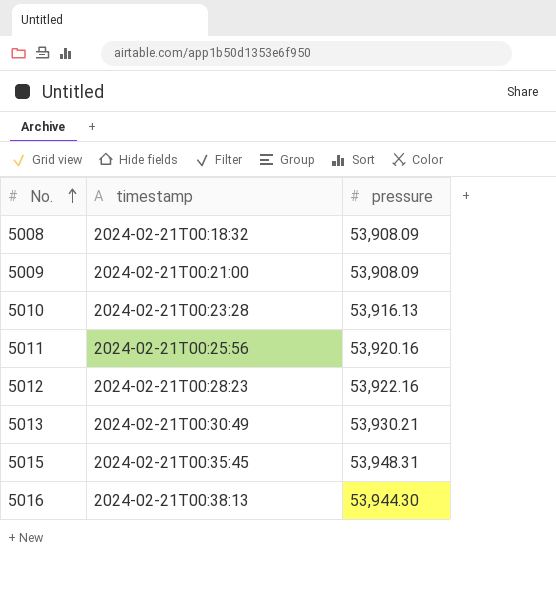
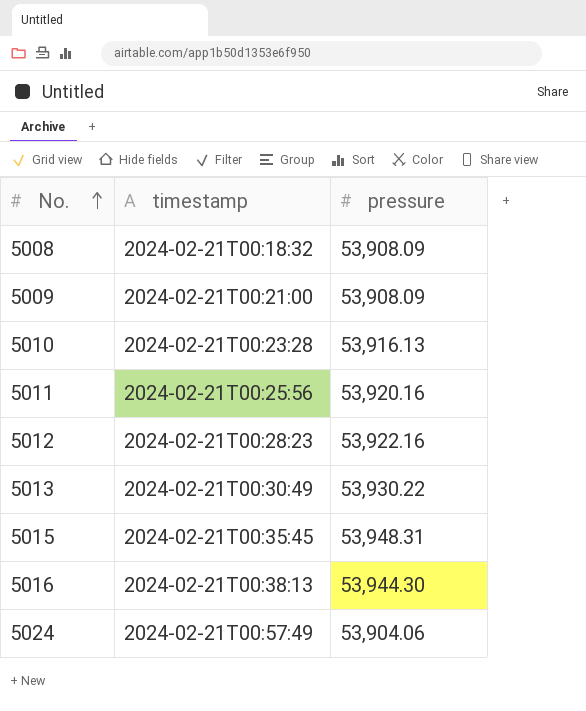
5013 | pressure: 53,930.21 -> 53,930.22
row 5024: none -> 2024-02-21T00:57:49 | 53,904.06

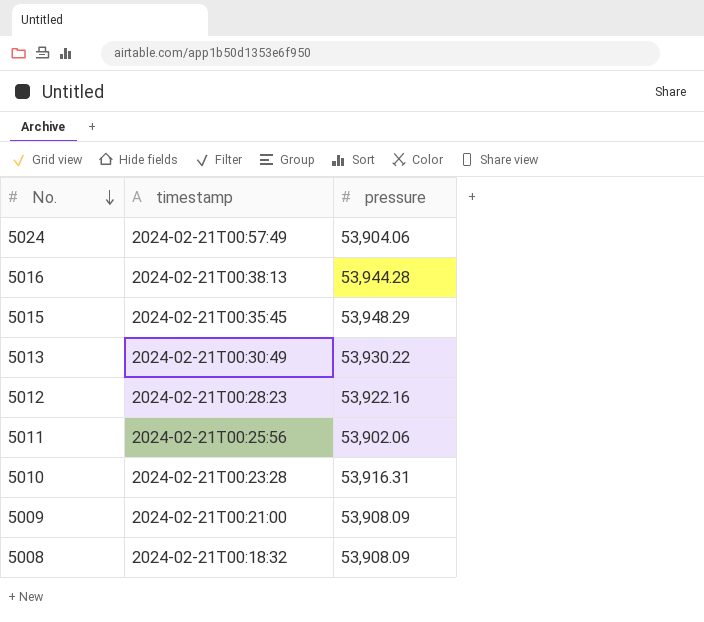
row order: No. ascending -> No. descending
5016 | pressure: 53,944.30 -> 53,944.28
5015 | pressure: 53,948.31 -> 53,948.29
5011 | pressure: 53,920.16 -> 53,902.06
5010 | pressure: 53,916.13 -> 53,916.31

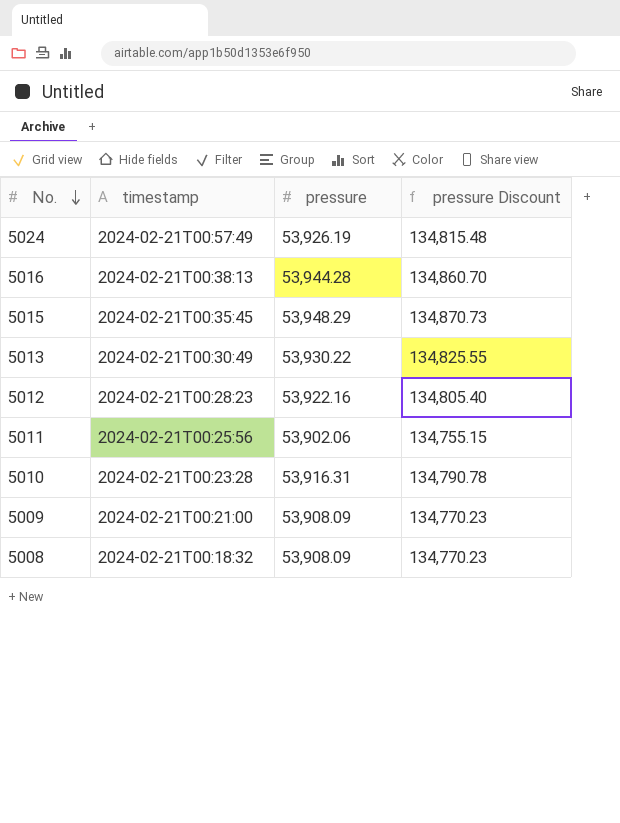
column pressure Discount | formula: none -> [pressure] * 2.5
5024 | pressure: 53,904.06 -> 53,926.19

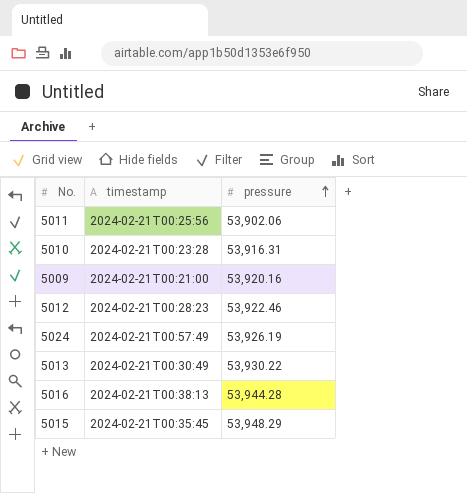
row order: No. descending -> pressure ascending
column pressure Discount | formula: [pressure] * 2.5 -> none
row 5008: 2024-02-21T00:18:32 | 53,908.09 | 134,770.23 -> none
5009 | pressure: 53,908.09 -> 53,920.16
5012 | pressure: 53,922.16 -> 53,922.46

